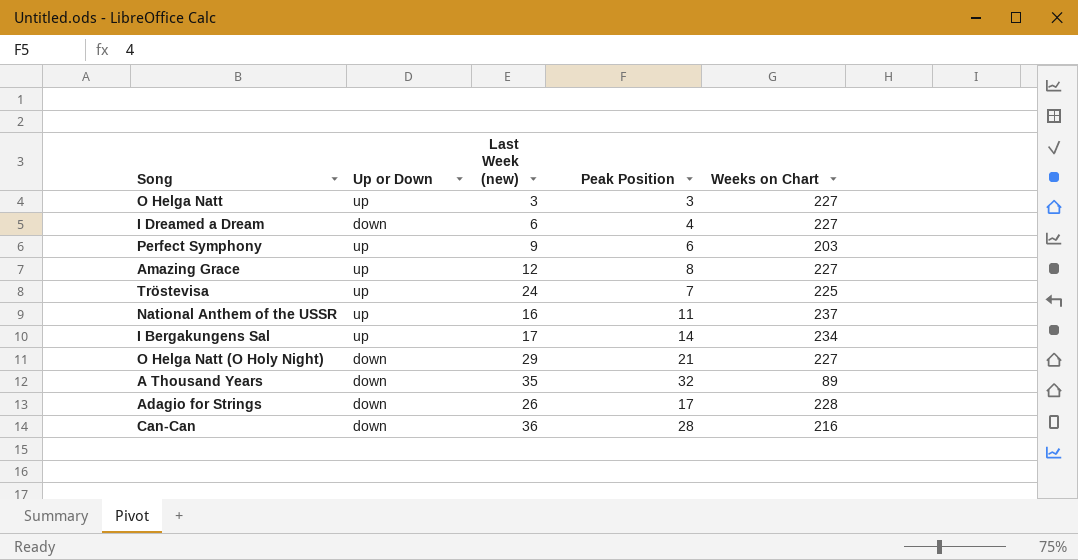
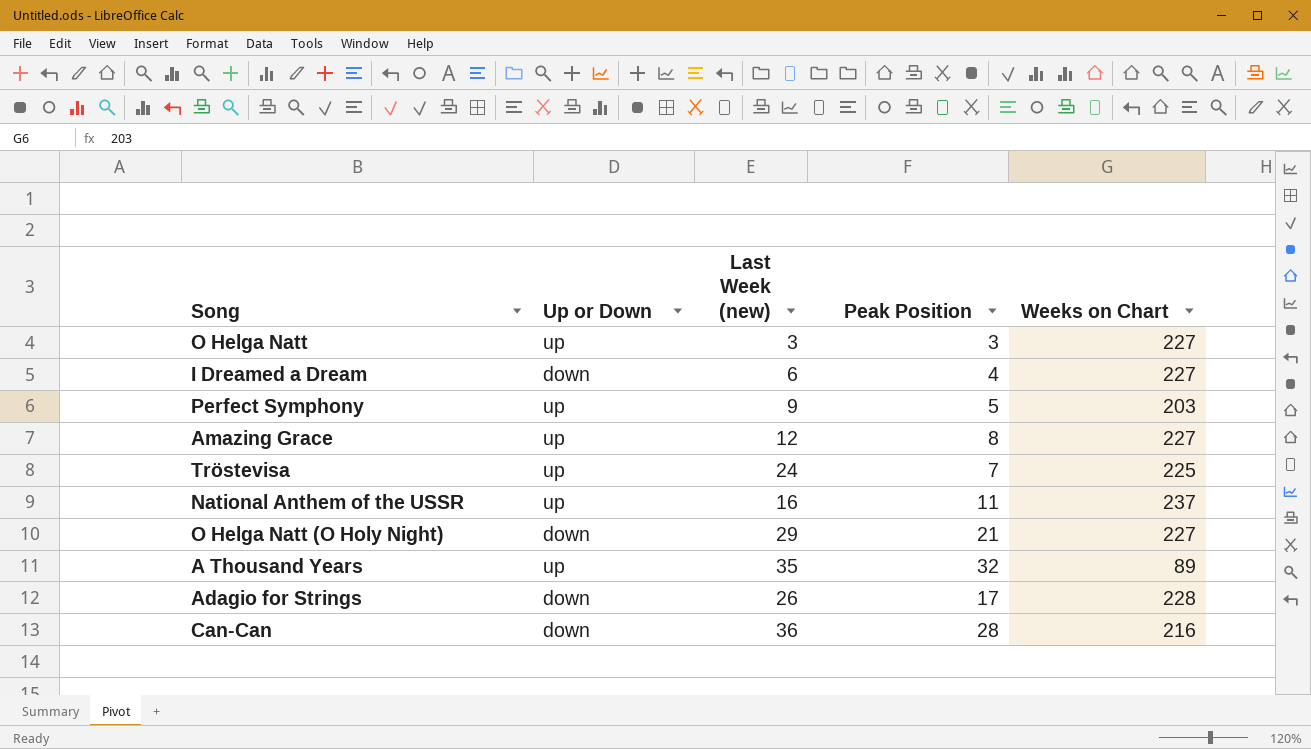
row I Bergakungens Sal: up | 17 | 14 | 234 -> none
Perfect Symphony | Peak Position: 6 -> 5
A Thousand Years | Up or Down: down -> up

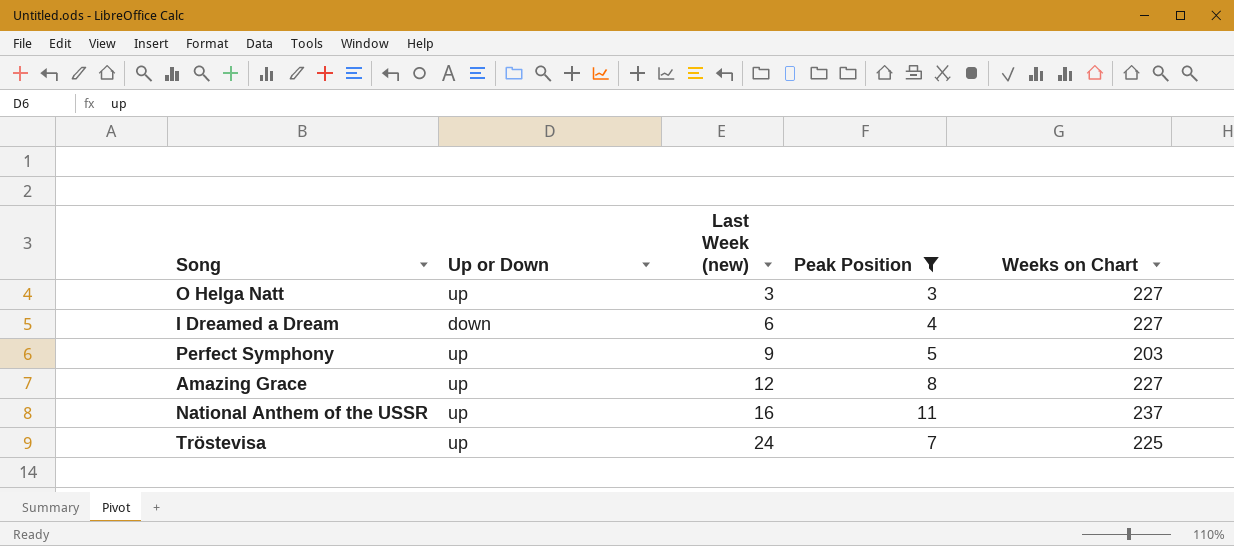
filter: none -> Peak Position <= 11
row order: none -> Last Week (new) ascending

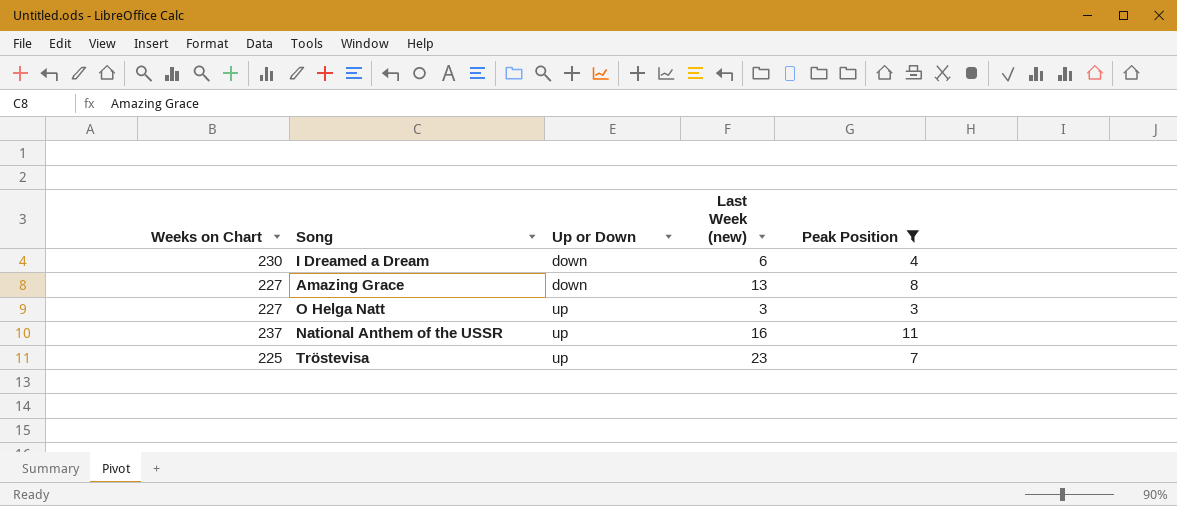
row order: Last Week (new) ascending -> Up or Down ascending
column Weeks on Chart | position: 5 -> 1
row Perfect Symphony: up | 9 | 5 | 203 -> none
I Dreamed a Dream | Weeks on Chart: 227 -> 230
Amazing Grace | Up or Down: up -> down
Amazing Grace | Last Week (new): 12 -> 13
Tröstevisa | Last Week (new): 24 -> 23

